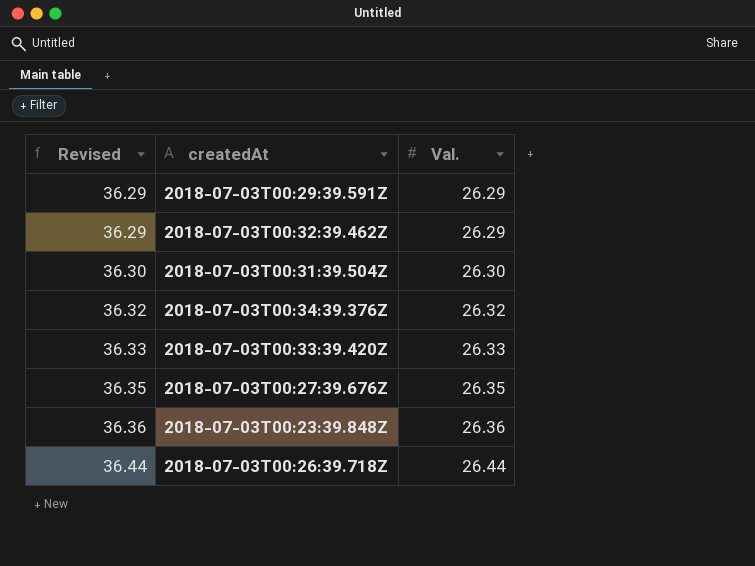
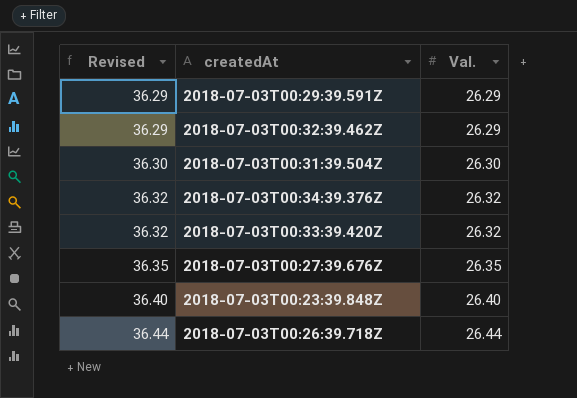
2018-07-03T00:33:39.420Z | Revised: 36.33 -> 36.32
2018-07-03T00:33:39.420Z | Val.: 26.33 -> 26.32
2018-07-03T00:23:39.848Z | Revised: 36.36 -> 36.40
2018-07-03T00:23:39.848Z | Val.: 26.36 -> 26.40

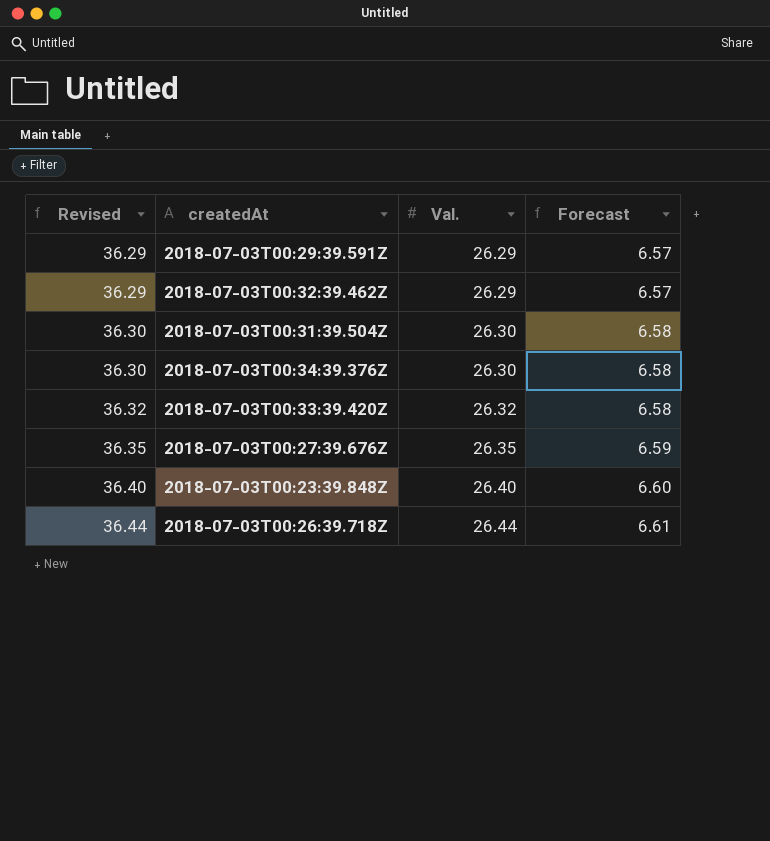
column Forecast | formula: none -> [Val.] * 0.25
2018-07-03T00:34:39.376Z | Revised: 36.32 -> 36.30
2018-07-03T00:34:39.376Z | Val.: 26.32 -> 26.30

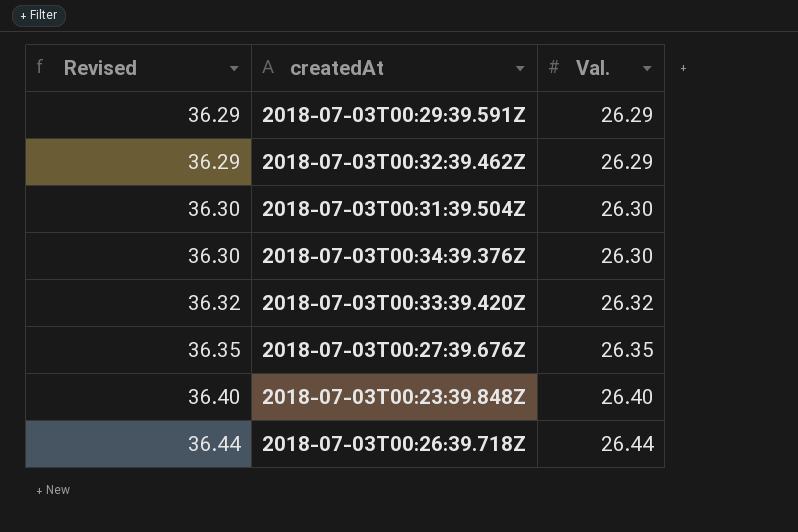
column Forecast | formula: [Val.] * 0.25 -> none

